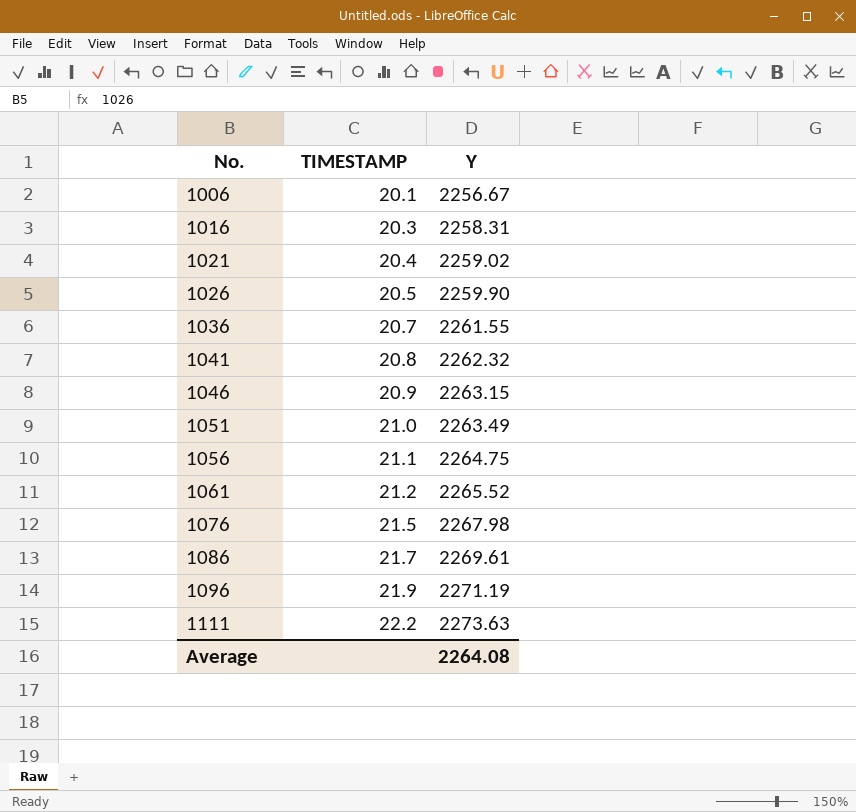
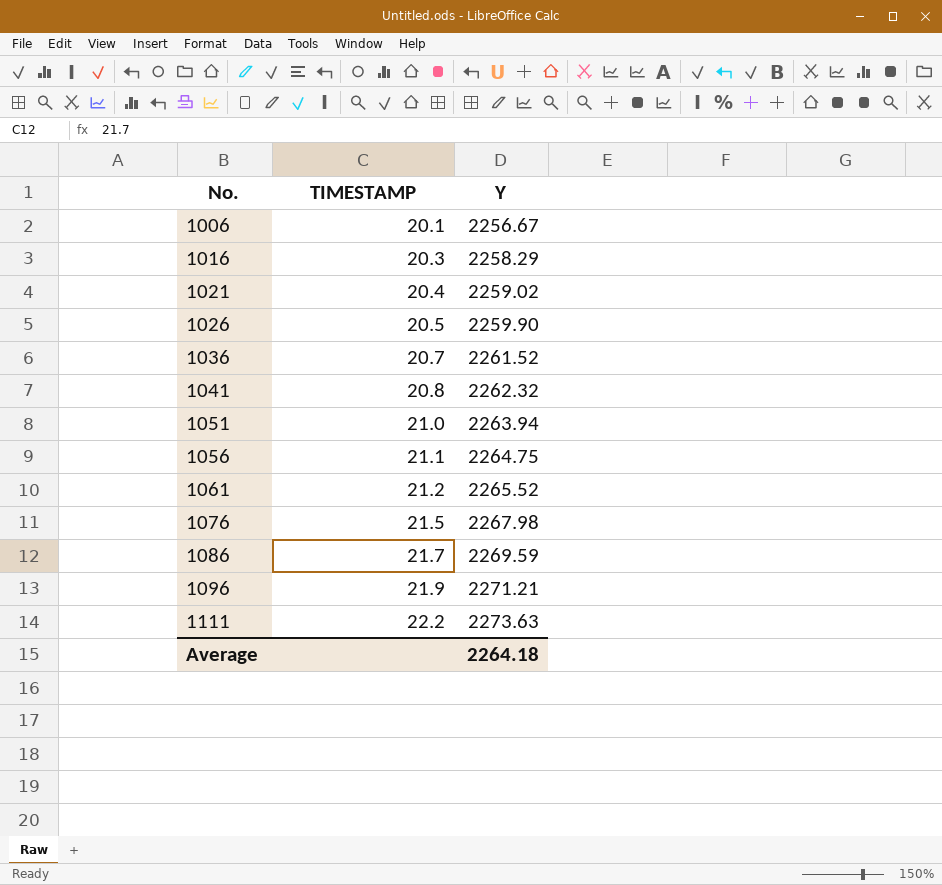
row 1046: 20.9 | 2263.15 -> none
1016 | Y: 2258.31 -> 2258.29
1036 | Y: 2261.55 -> 2261.52
1051 | Y: 2263.49 -> 2263.94
1086 | Y: 2269.61 -> 2269.59
1096 | Y: 2271.19 -> 2271.21
Average | Y: 2264.08 -> 2264.18

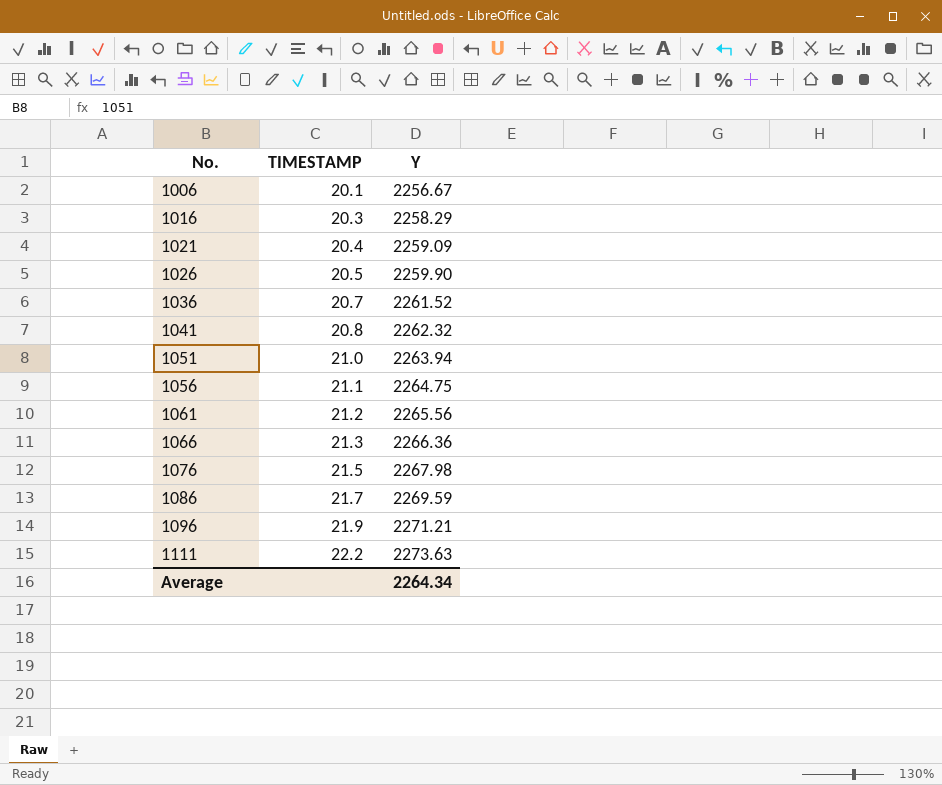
1021 | Y: 2259.02 -> 2259.09
1061 | Y: 2265.52 -> 2265.56
row 1066: none -> 21.3 | 2266.36
Average | Y: 2264.18 -> 2264.34

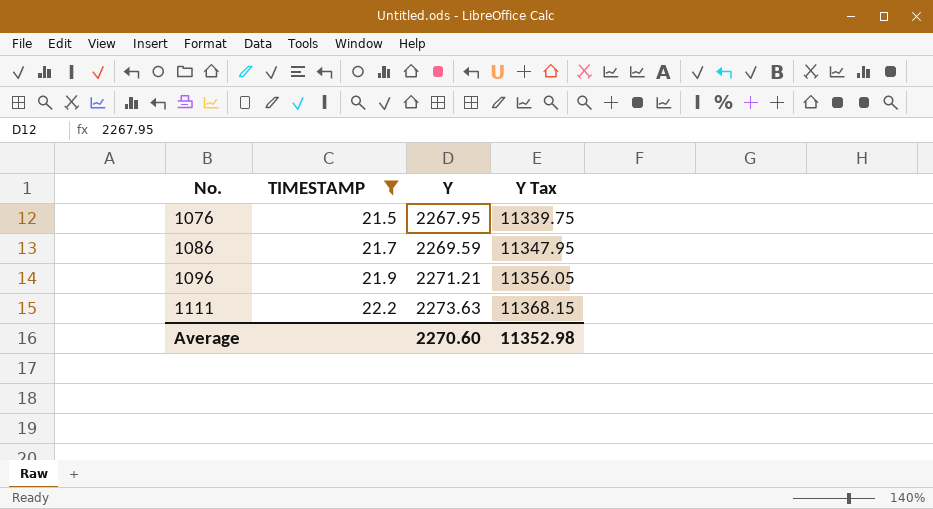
filter: none -> TIMESTAMP >= 21.5
column Y Tax | formula: none -> [Y] * 5
1076 | Y: 2267.98 -> 2267.95
Average | Y: 2264.34 -> 2270.60

